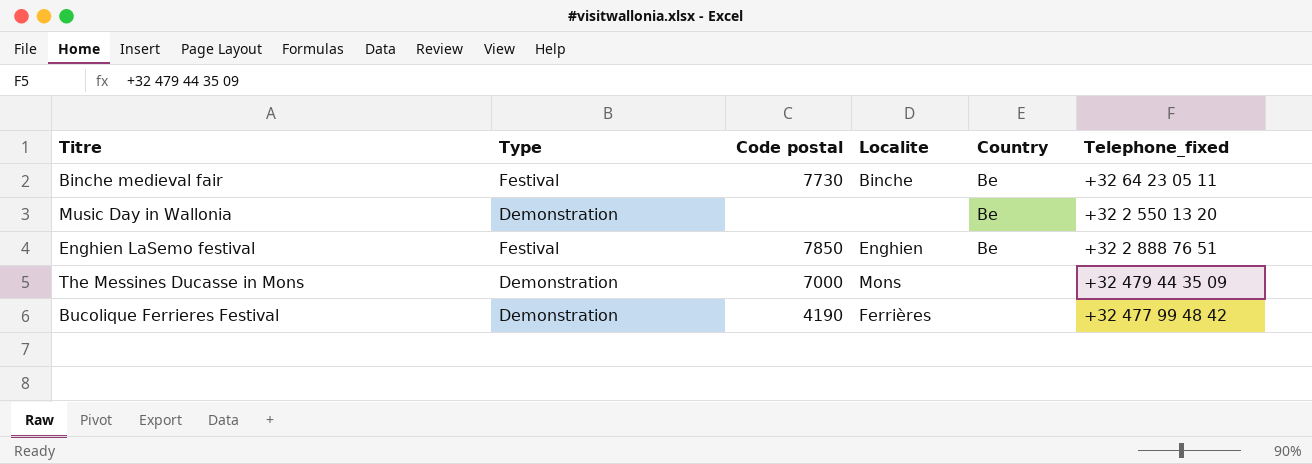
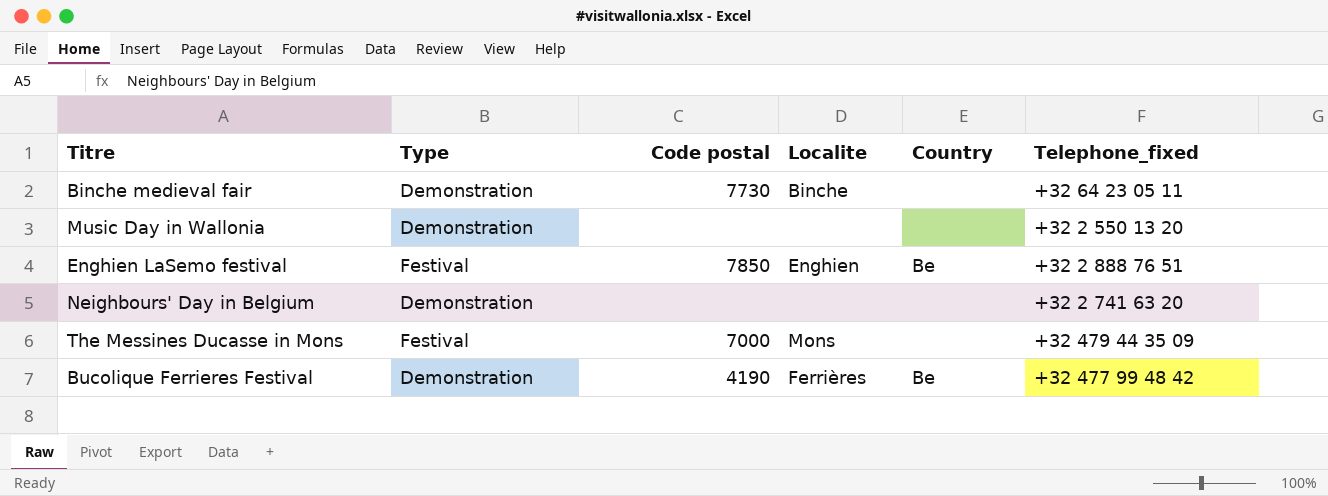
Binche medieval fair | Type: Festival -> Demonstration
Binche medieval fair | Country: Be -> none
Music Day in Wallonia | Country: Be -> none
row Neighbours' Day in Belgium: none -> Demonstration | none | none | none | +32 2 741 63 20
The Messines Ducasse in Mons | Type: Demonstration -> Festival
Bucolique Ferrieres Festival | Country: none -> Be

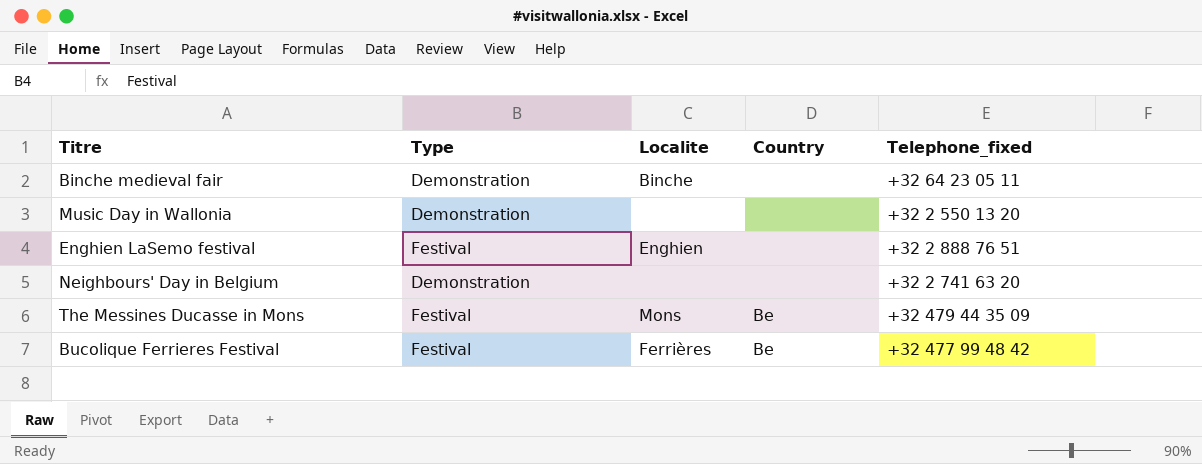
column Code postal | position: 3 -> none
Enghien LaSemo festival | Country: Be -> none
The Messines Ducasse in Mons | Country: none -> Be
Bucolique Ferrieres Festival | Type: Demonstration -> Festival

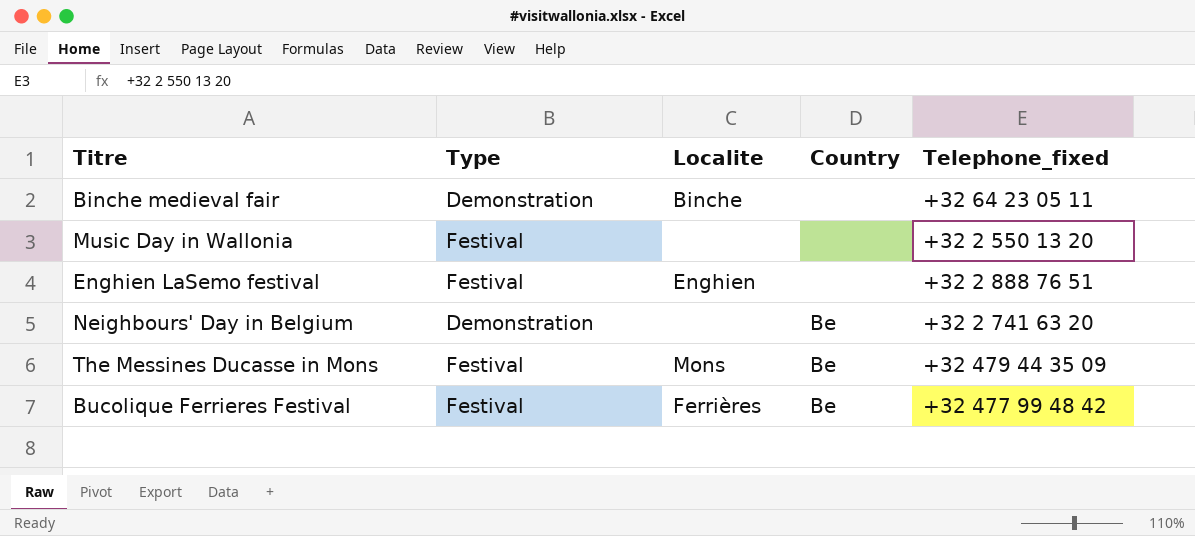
Music Day in Wallonia | Type: Demonstration -> Festival
Neighbours' Day in Belgium | Country: none -> Be

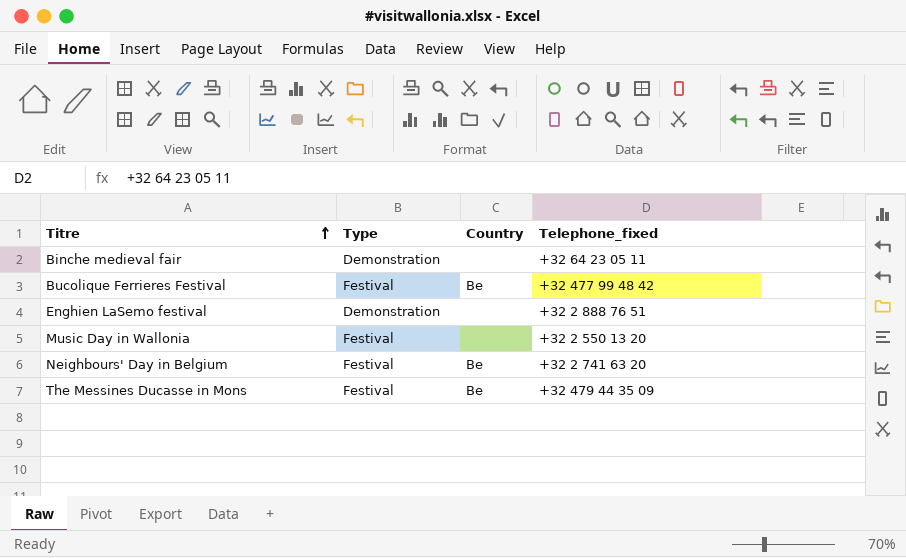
row order: none -> Titre ascending
column Localite | position: 3 -> none
Enghien LaSemo festival | Type: Festival -> Demonstration
Neighbours' Day in Belgium | Type: Demonstration -> Festival

